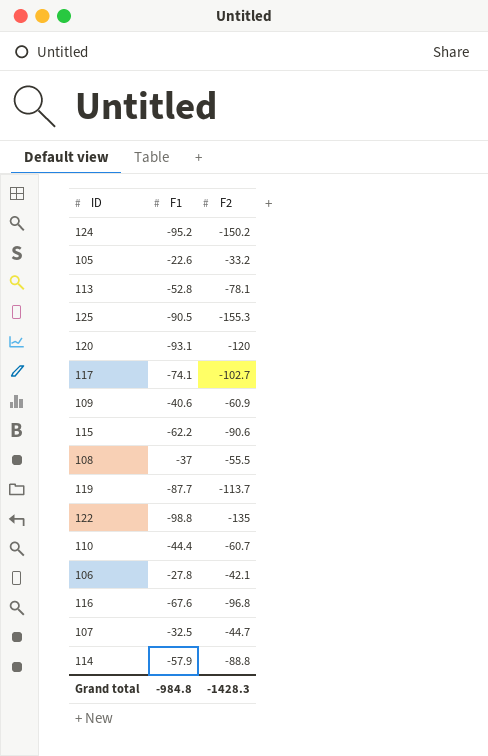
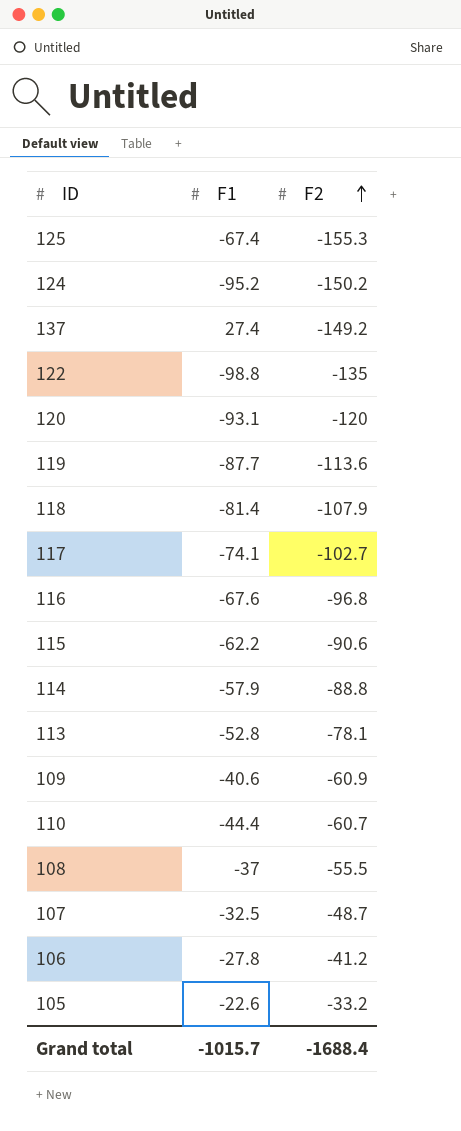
row order: none -> F2 ascending
125 | F1: -90.5 -> -67.4
row 137: none -> 27.4 | -149.2
119 | F2: -113.7 -> -113.6
row 118: none -> -81.4 | -107.9
107 | F2: -44.7 -> -48.7
106 | F2: -42.1 -> -41.2
Grand total | F1: -984.8 -> -1015.7
Grand total | F2: -1428.3 -> -1688.4

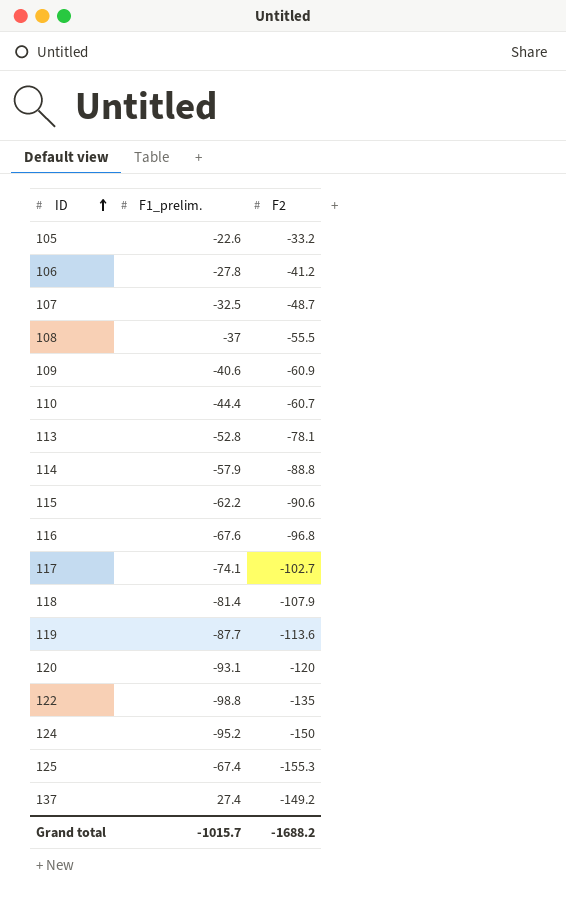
row order: F2 ascending -> ID ascending
column name: F1 -> F1_prelim.
124 | F2: -150.2 -> -150
Grand total | F2: -1688.4 -> -1688.2

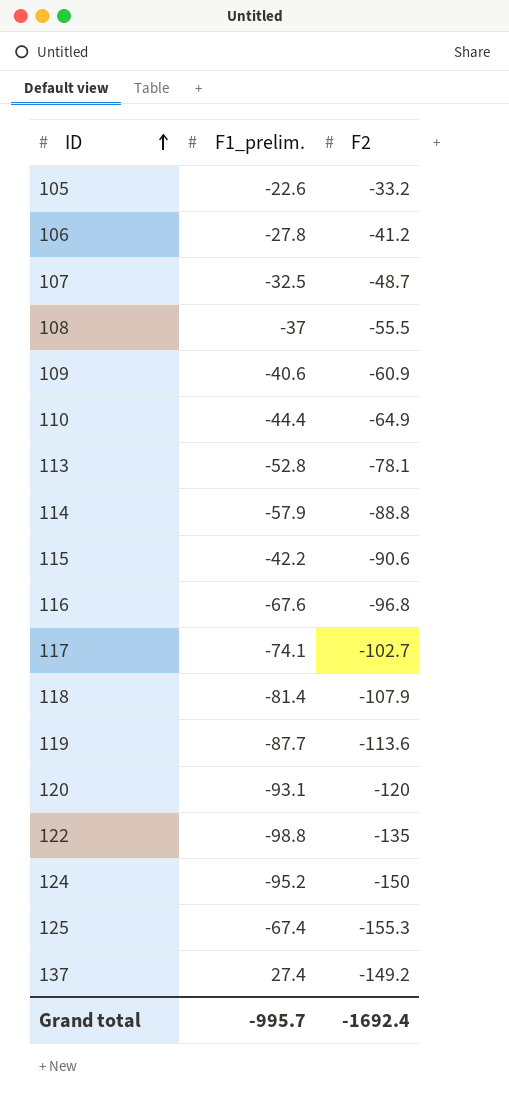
110 | F2: -60.7 -> -64.9
115 | F1_prelim.: -62.2 -> -42.2
Grand total | F1_prelim.: -1015.7 -> -995.7
Grand total | F2: -1688.2 -> -1692.4

